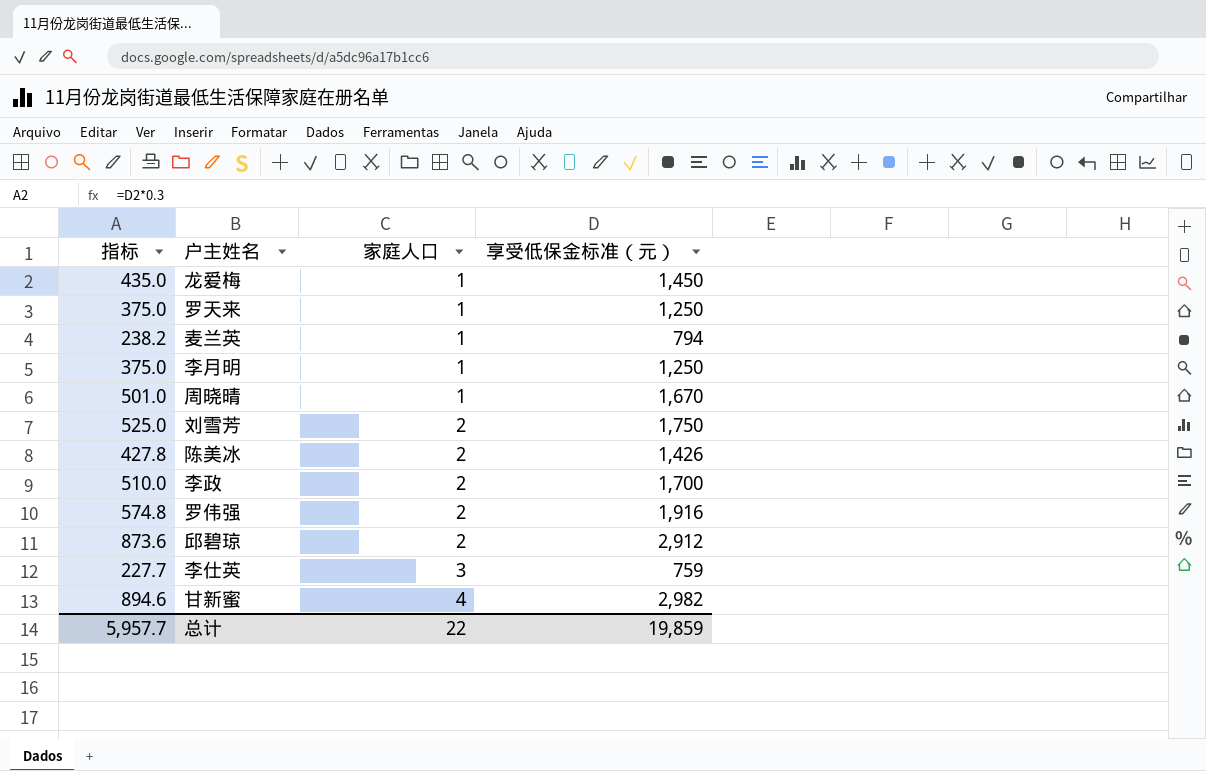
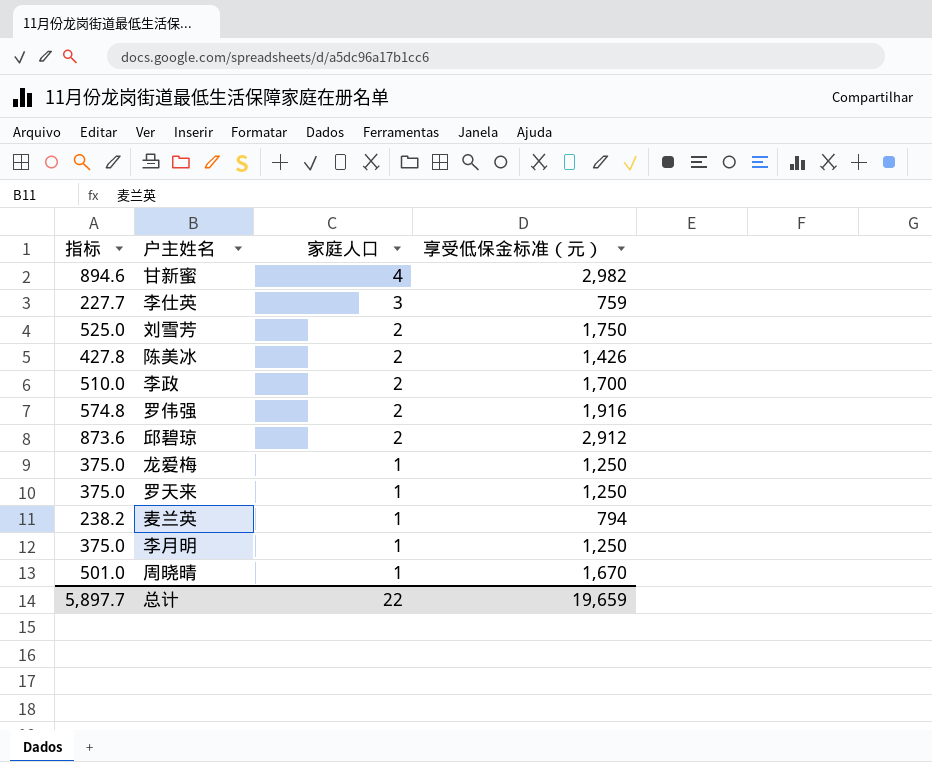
row order: 家庭人口 ascending -> 家庭人口 descending
龙爱梅 | 指标: 435.0 -> 375.0
龙爱梅 | 享受低保金标准（元）: 1,450 -> 1,250
总计 | 指标: 5,957.7 -> 5,897.7
总计 | 享受低保金标准（元）: 19,859 -> 19,659

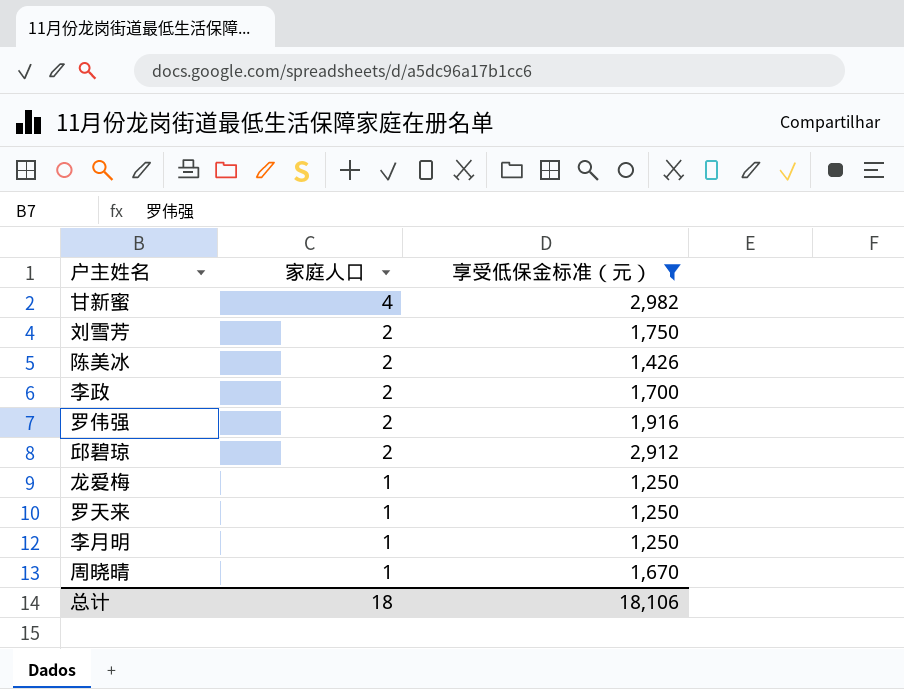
filter: none -> 享受低保金标准（元） >= 1,250
column 指标 | formula: [享受低保金标准（元）] * 0.3 -> none
总计 | 家庭人口: 22 -> 18
总计 | 享受低保金标准（元）: 19,659 -> 18,106

